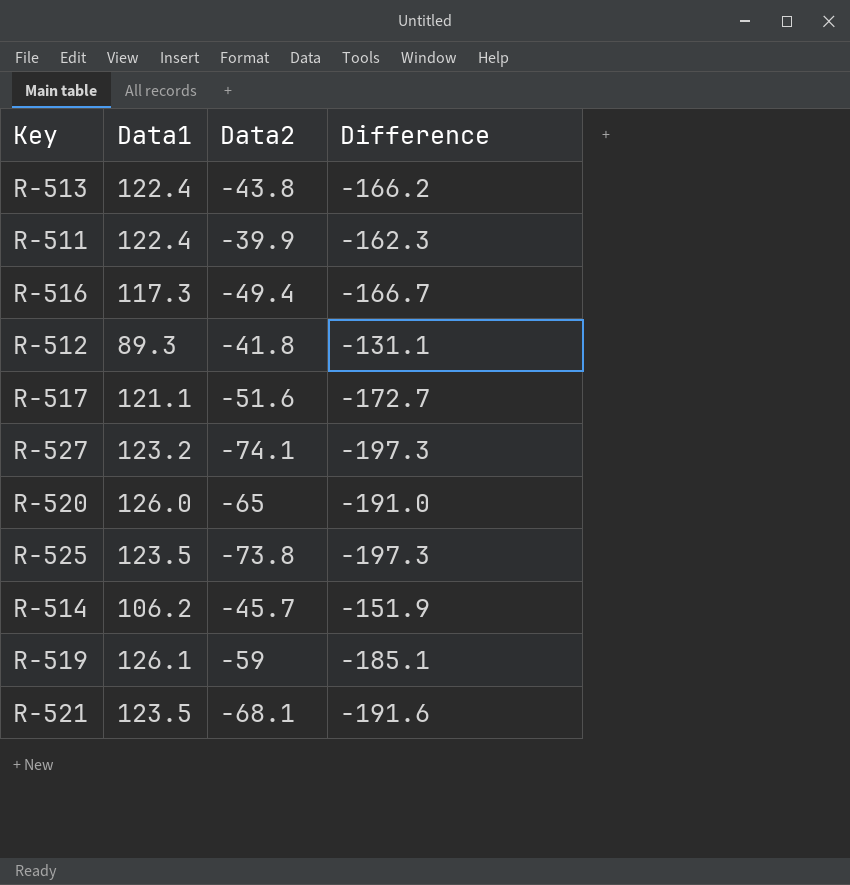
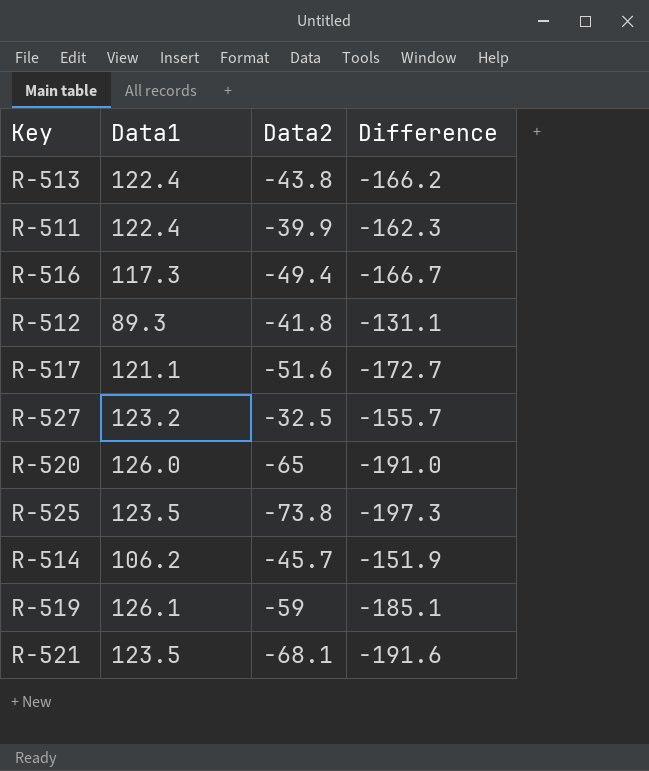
R-527 | Data2: -74.1 -> -32.5
R-527 | Difference: -197.3 -> -155.7

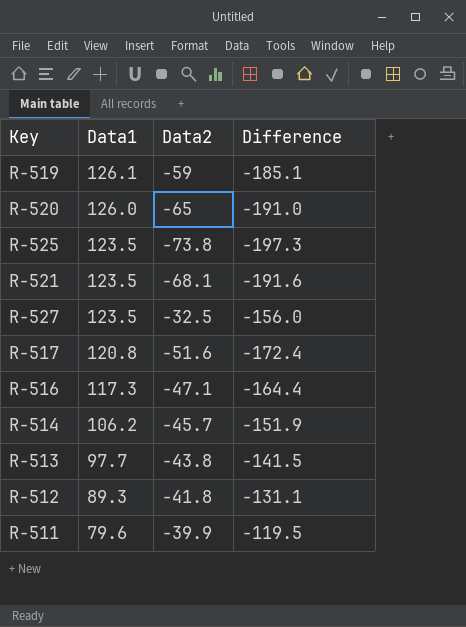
row order: none -> Data1 descending
R-527 | Data1: 123.2 -> 123.5
R-527 | Difference: -155.7 -> -156.0
R-517 | Data1: 121.1 -> 120.8
R-517 | Difference: -172.7 -> -172.4
R-516 | Data2: -49.4 -> -47.1
R-516 | Difference: -166.7 -> -164.4
R-513 | Data1: 122.4 -> 97.7
R-513 | Difference: -166.2 -> -141.5
R-511 | Data1: 122.4 -> 79.6
R-511 | Difference: -162.3 -> -119.5

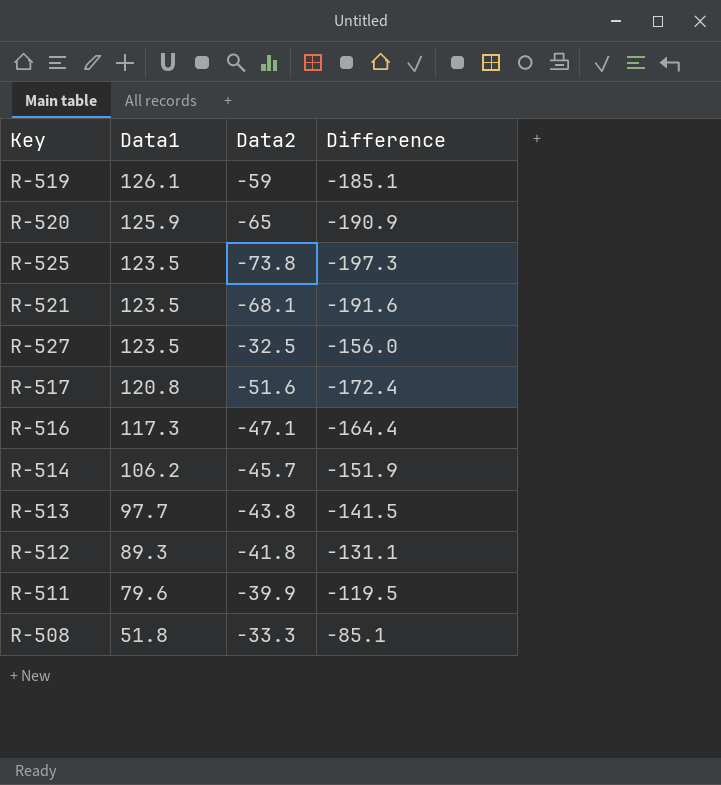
R-520 | Data1: 126.0 -> 125.9
R-520 | Difference: -191.0 -> -190.9
row R-508: none -> 51.8 | -33.3 | -85.1

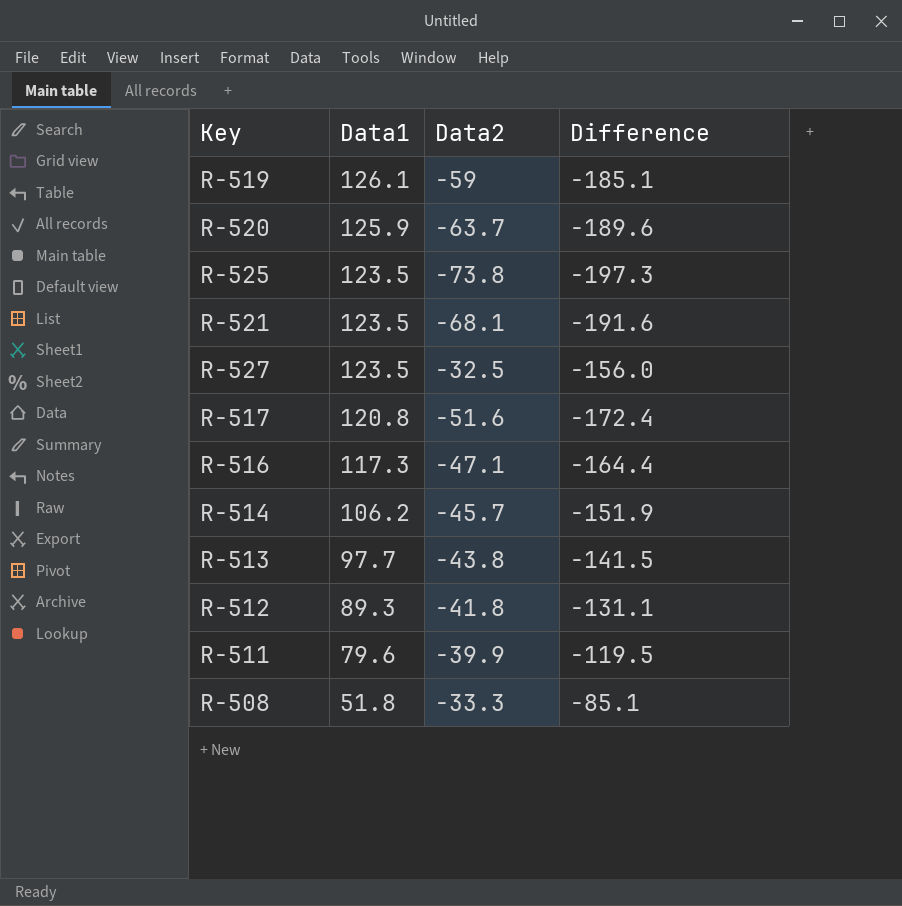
R-520 | Data2: -65 -> -63.7
R-520 | Difference: -190.9 -> -189.6

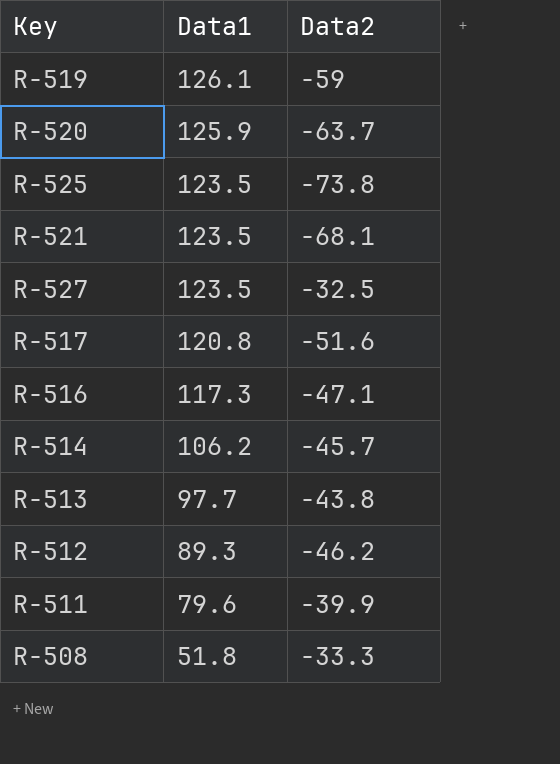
column Difference | formula: [Data2] - [Data1] -> none
R-512 | Data2: -41.8 -> -46.2

